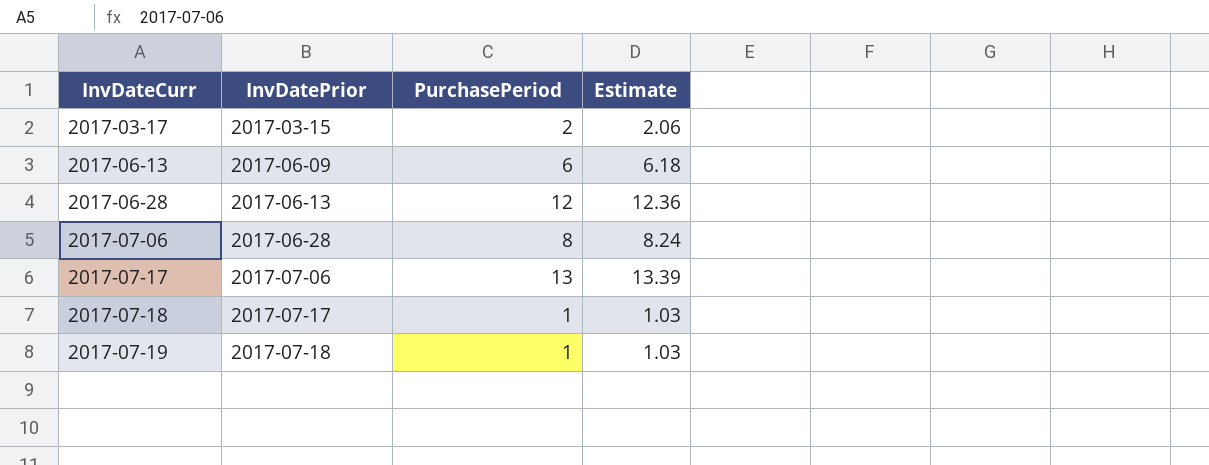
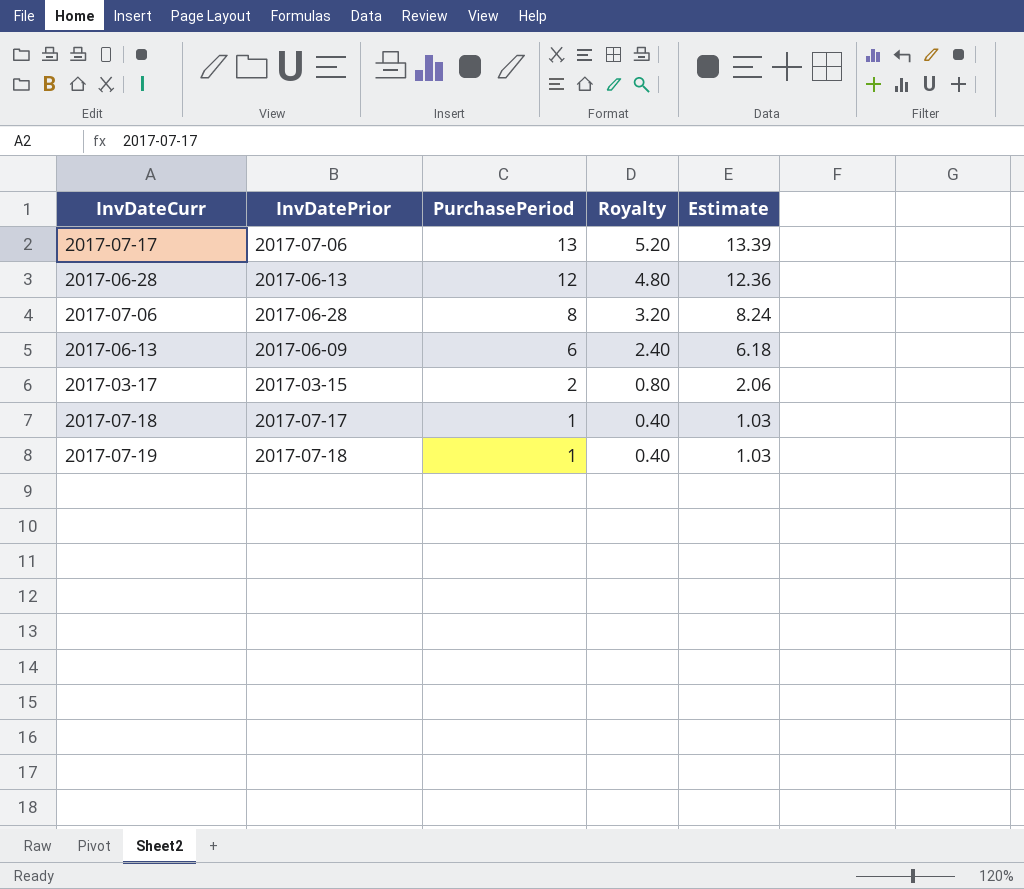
row order: InvDateCurr ascending -> PurchasePeriod descending
column Royalty | formula: none -> [PurchasePeriod] * 0.4

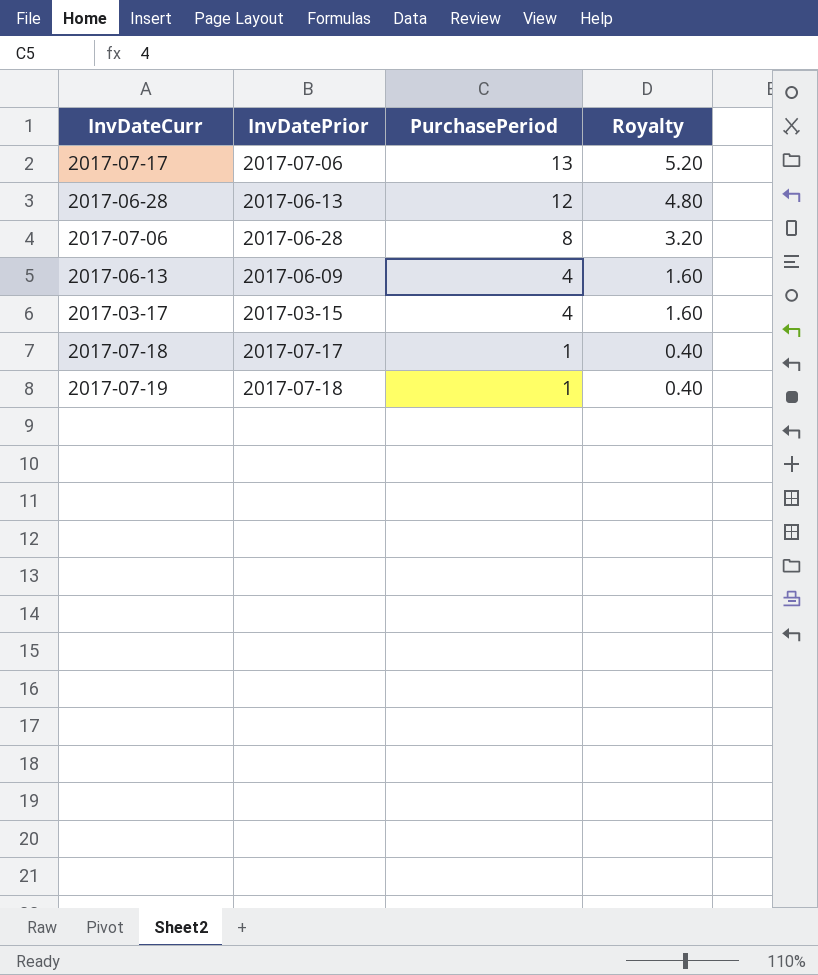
column Estimate | formula: [PurchasePeriod] * 1.03 -> none
2017-06-13 | PurchasePeriod: 6 -> 4
2017-06-13 | Royalty: 2.40 -> 1.60
2017-03-17 | PurchasePeriod: 2 -> 4
2017-03-17 | Royalty: 0.80 -> 1.60

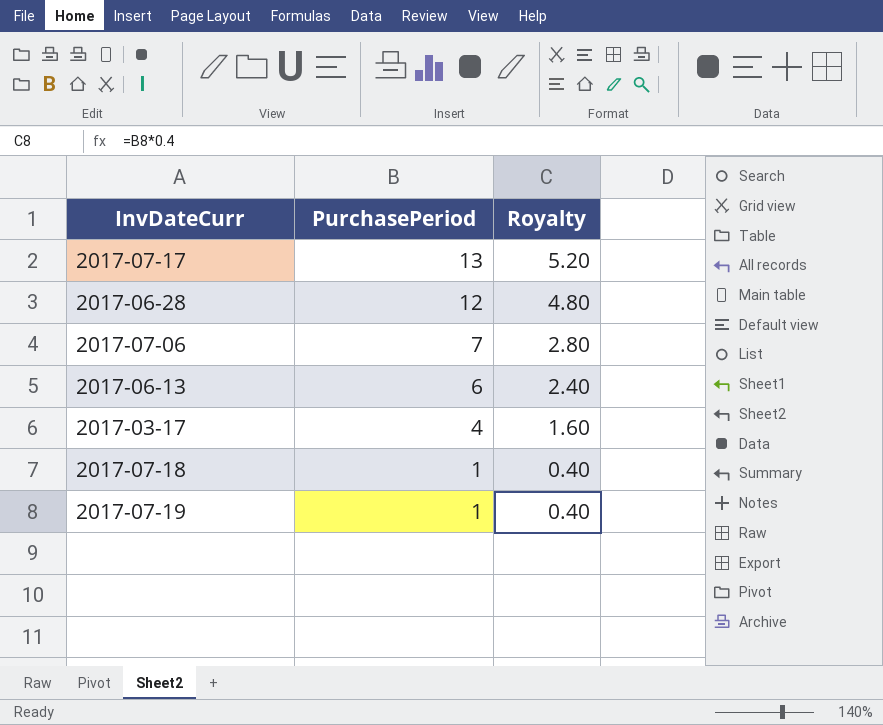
column InvDatePrior | position: 2 -> none
2017-07-06 | PurchasePeriod: 8 -> 7
2017-07-06 | Royalty: 3.20 -> 2.80
2017-06-13 | PurchasePeriod: 4 -> 6
2017-06-13 | Royalty: 1.60 -> 2.40

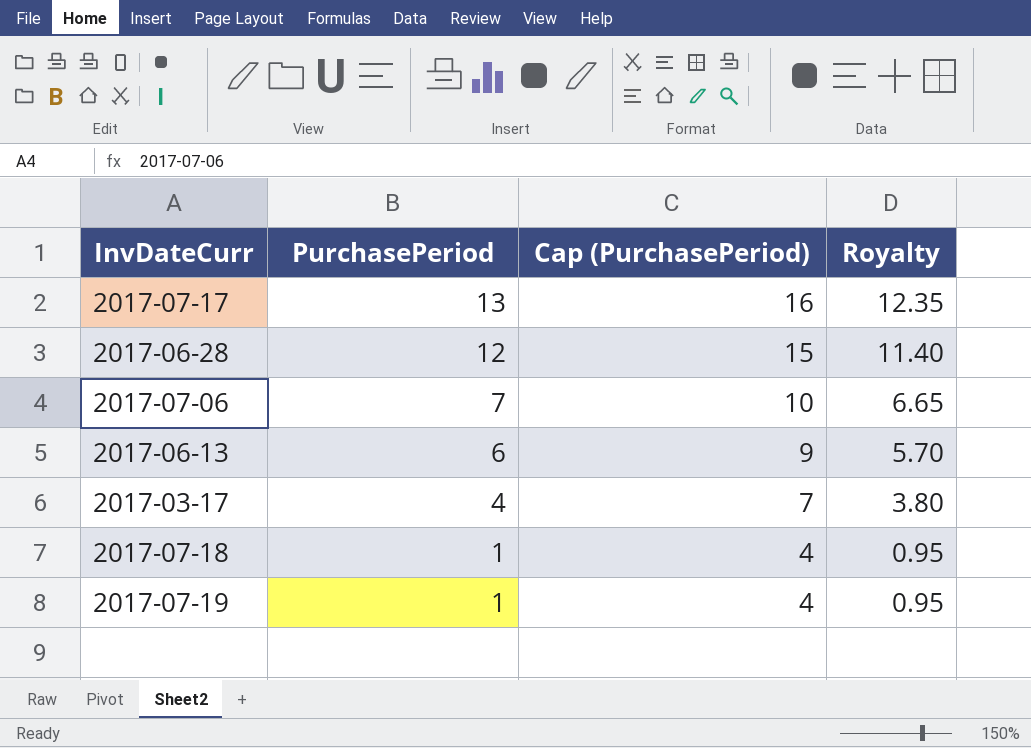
column Cap (PurchasePeriod) | formula: none -> [PurchasePeriod] + 3
column Royalty | formula: [PurchasePeriod] * 0.4 -> [PurchasePeriod] * 0.95

